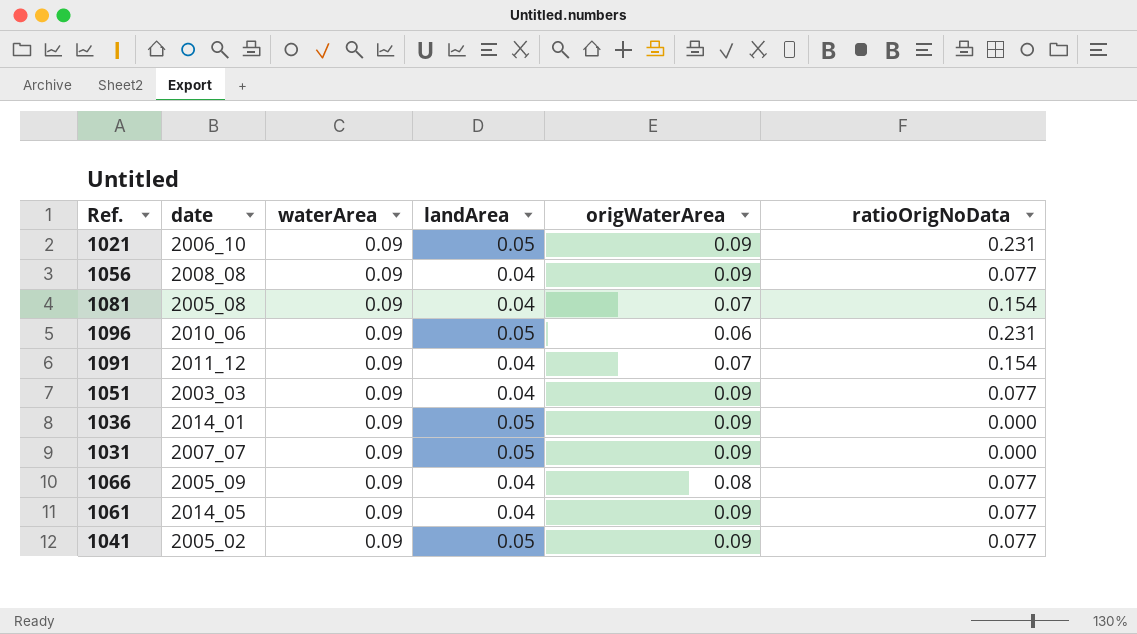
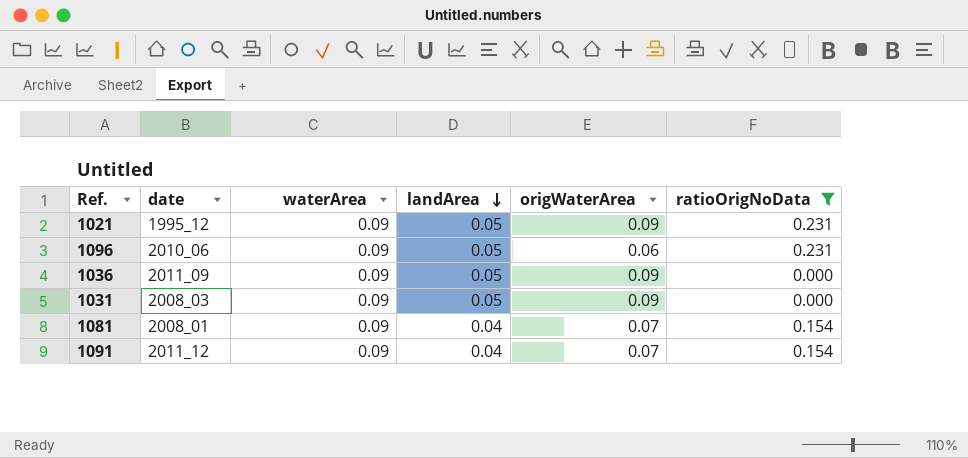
filter: none -> ratioOrigNoData != 0.077
row order: none -> landArea descending
1021 | date: 2006_10 -> 1995_12
1036 | date: 2014_01 -> 2011_09
1031 | date: 2007_07 -> 2008_03
1081 | date: 2005_08 -> 2008_01

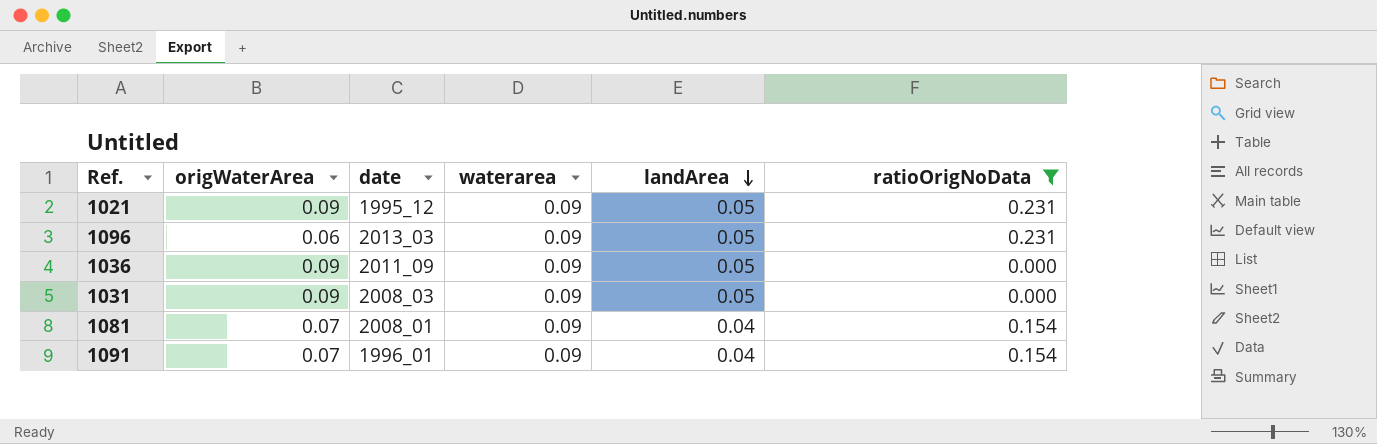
column origWaterArea | position: 5 -> 2
column name: waterArea -> waterarea
1096 | date: 2010_06 -> 2013_03
1091 | date: 2011_12 -> 1996_01

